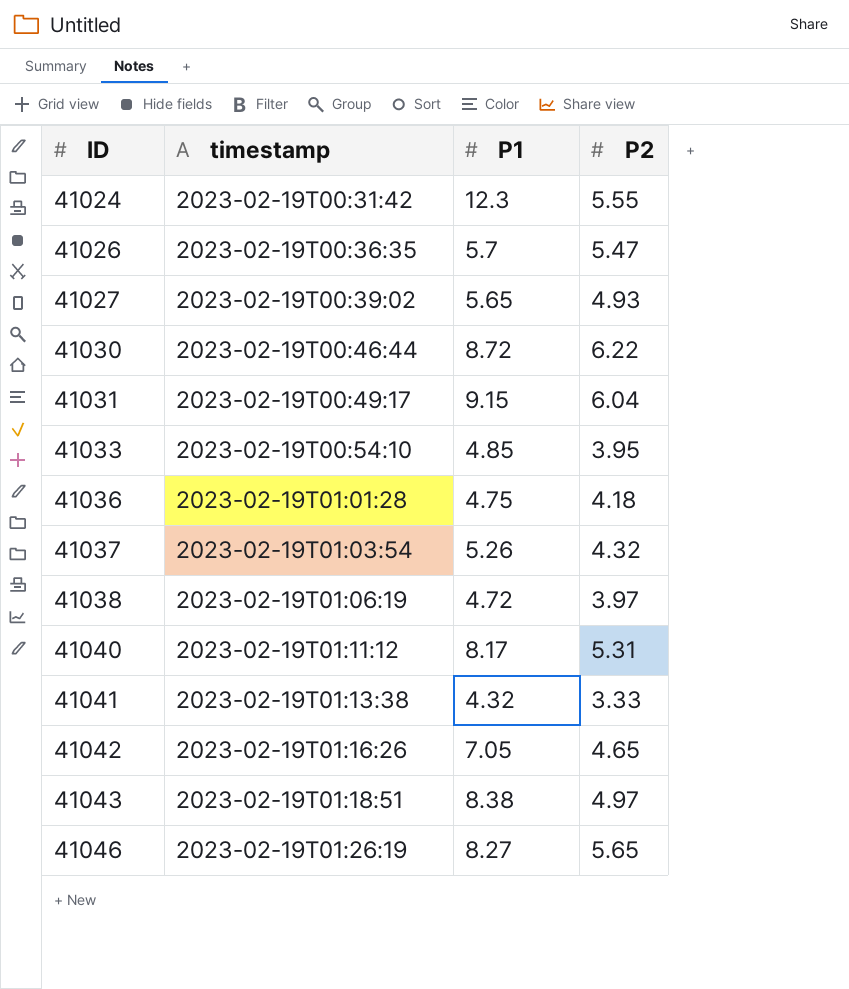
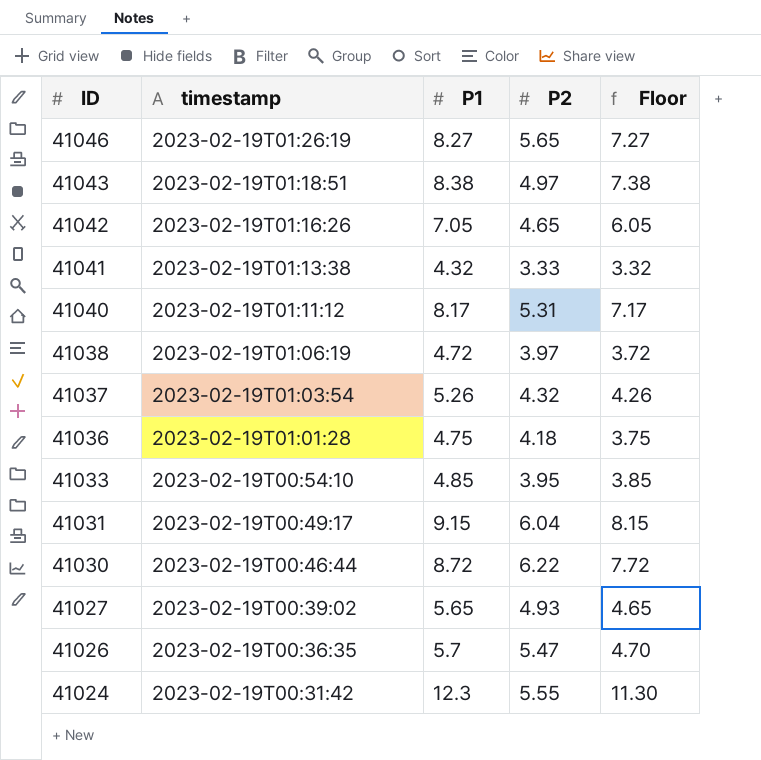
row order: ID ascending -> ID descending
column Floor | formula: none -> [P1] - 1

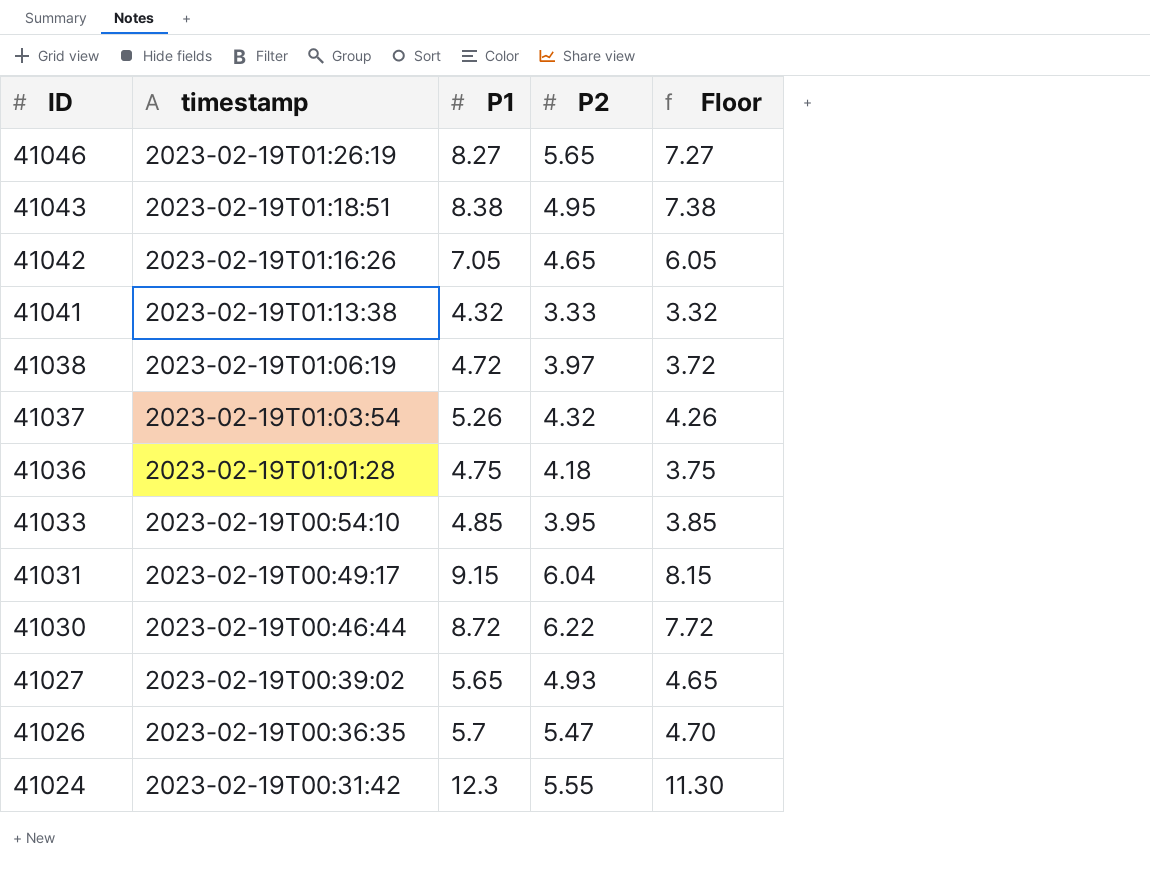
row 41040: 2023-02-19T01:11:12 | 8.17 | 5.31 | 7.17 -> none
41043 | P2: 4.97 -> 4.95

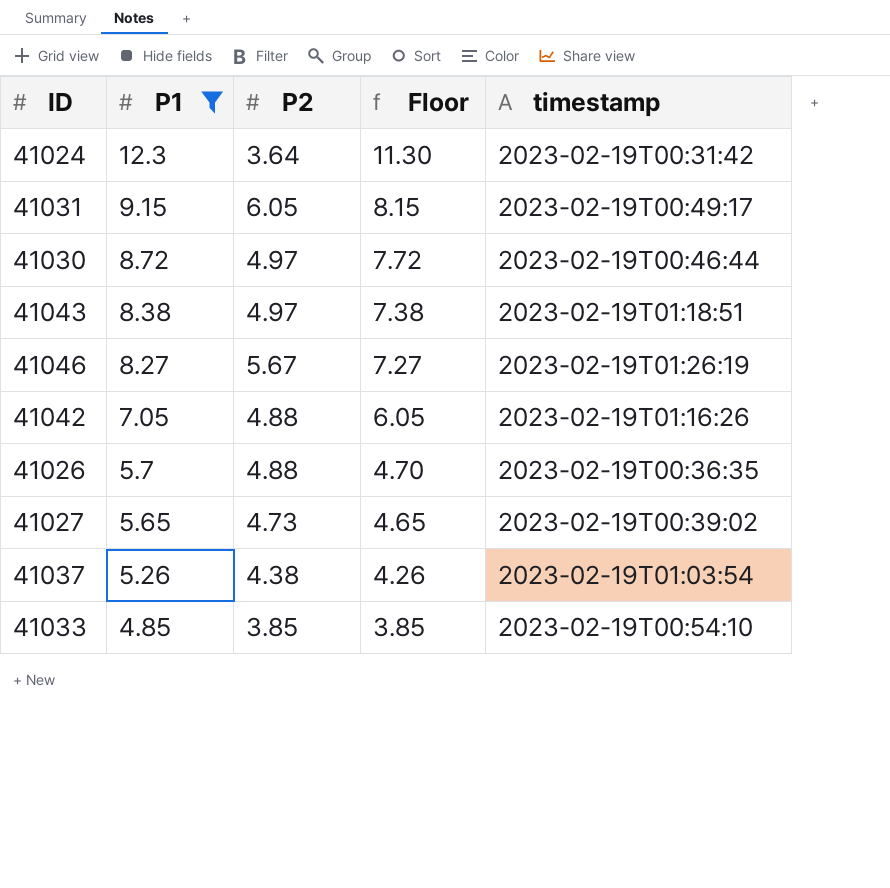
filter: none -> P1 >= 4.85
row order: ID descending -> P1 descending
column timestamp | position: 2 -> 5
41024 | P2: 5.55 -> 3.64
41031 | P2: 6.04 -> 6.05
41030 | P2: 6.22 -> 4.97
41043 | P2: 4.95 -> 4.97
41046 | P2: 5.65 -> 5.67
41042 | P2: 4.65 -> 4.88
41026 | P2: 5.47 -> 4.88
41027 | P2: 4.93 -> 4.73
41037 | P2: 4.32 -> 4.38
41033 | P2: 3.95 -> 3.85

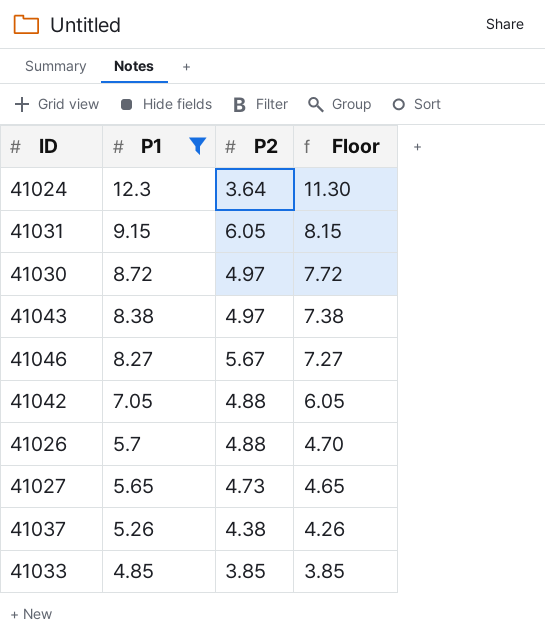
column timestamp | position: 5 -> none

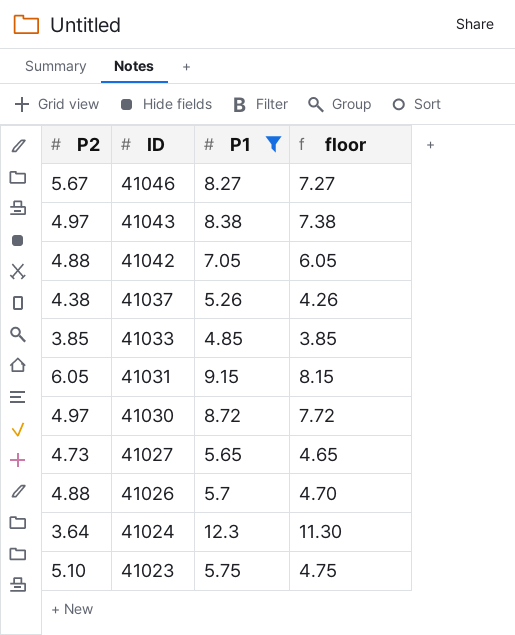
row order: P1 descending -> ID descending
column P2 | position: 3 -> 1
column name: Floor -> floor
row 41023: none -> 5.10 | 5.75 | 4.75

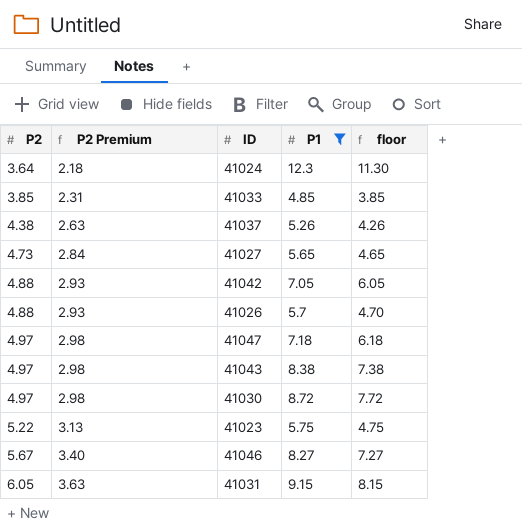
row order: ID descending -> P2 ascending
column P2 Premium | formula: none -> [P2] * 0.6
row 41047: none -> 4.97 | 2.98 | 7.18 | 6.18
41023 | P2: 5.10 -> 5.22

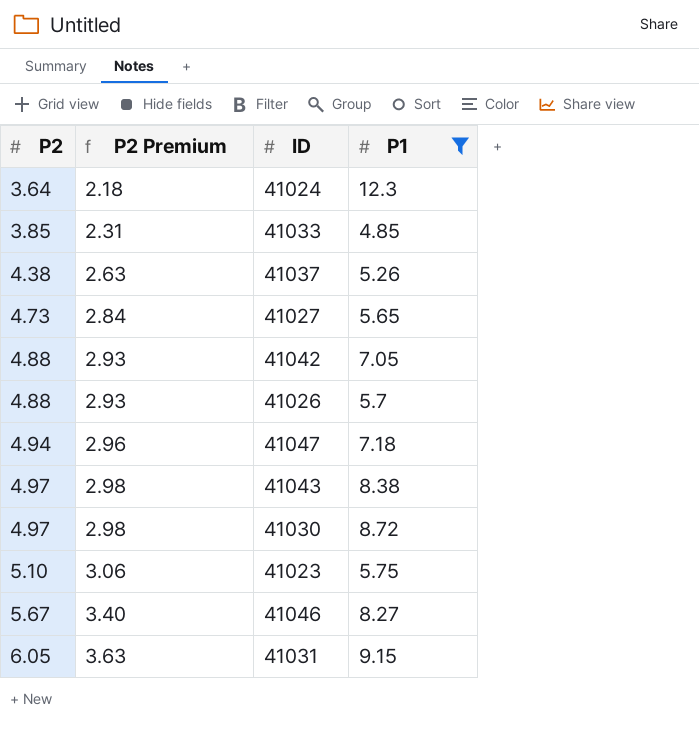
column floor | formula: [P1] - 1 -> none
41047 | P2: 4.97 -> 4.94
41047 | P2 Premium: 2.98 -> 2.96
41023 | P2: 5.22 -> 5.10
41023 | P2 Premium: 3.13 -> 3.06

